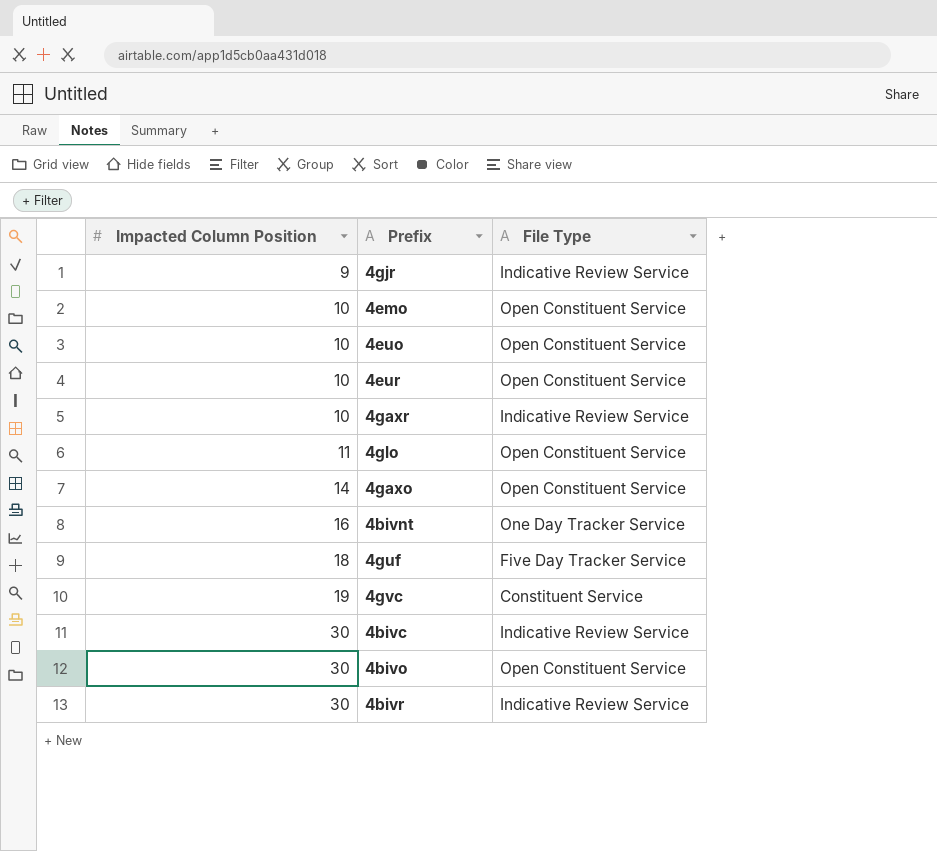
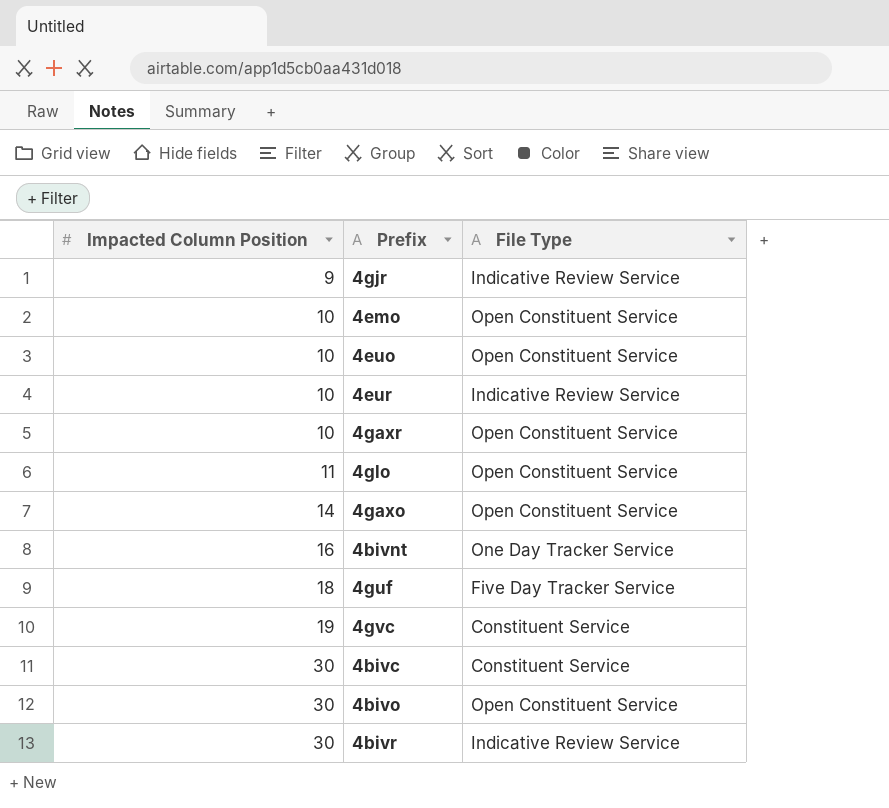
4eur | File Type: Open Constituent Service -> Indicative Review Service
4gaxr | File Type: Indicative Review Service -> Open Constituent Service
4bivc | File Type: Indicative Review Service -> Constituent Service

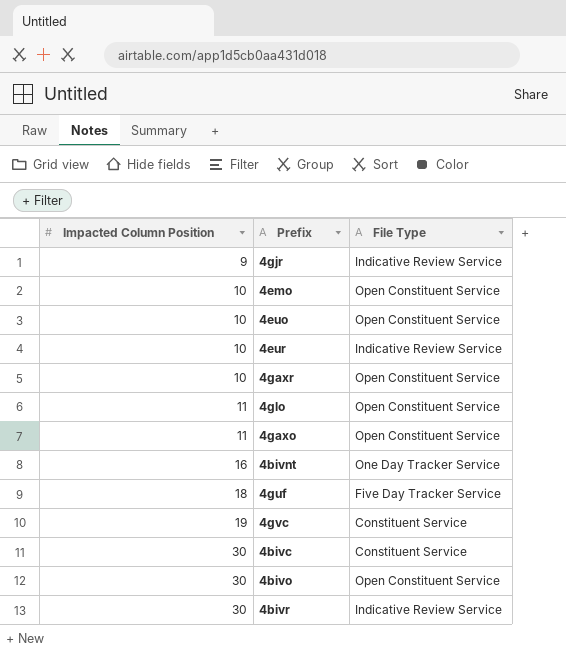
4gaxo | Impacted Column Position: 14 -> 11

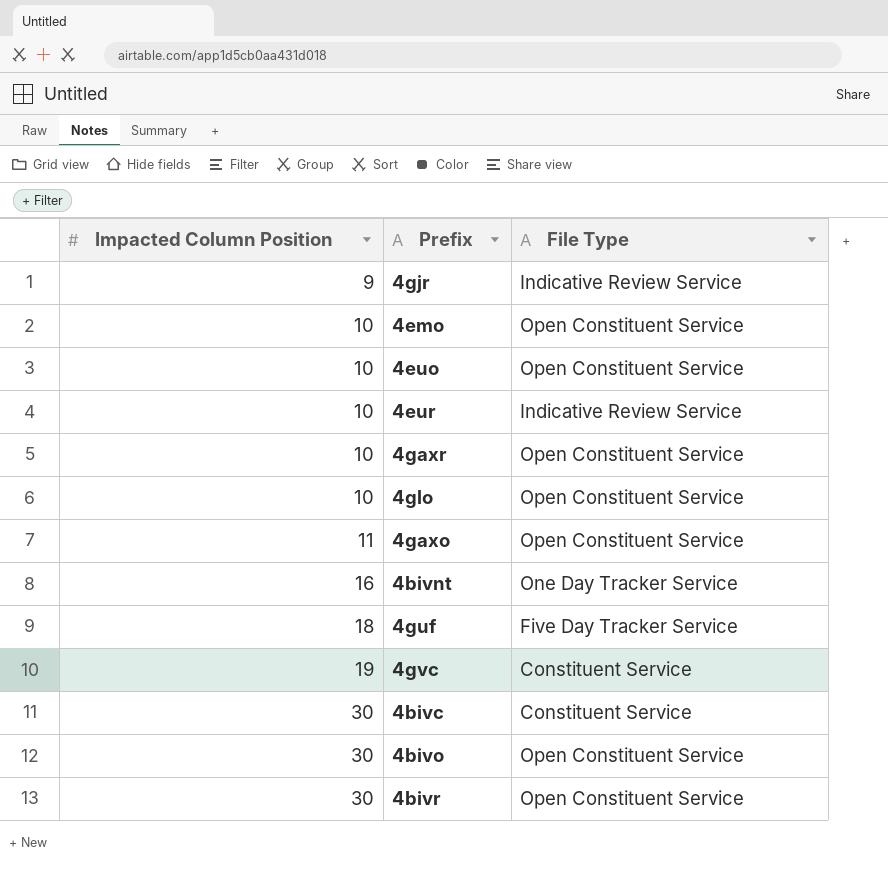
4glo | Impacted Column Position: 11 -> 10
4bivr | File Type: Indicative Review Service -> Open Constituent Service

